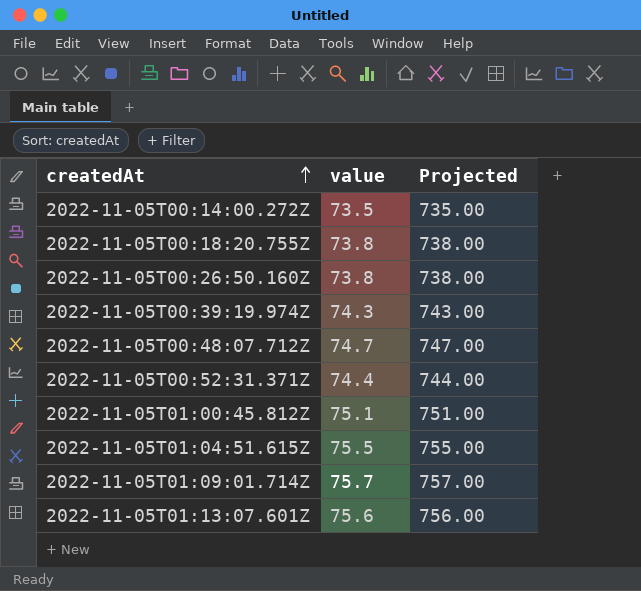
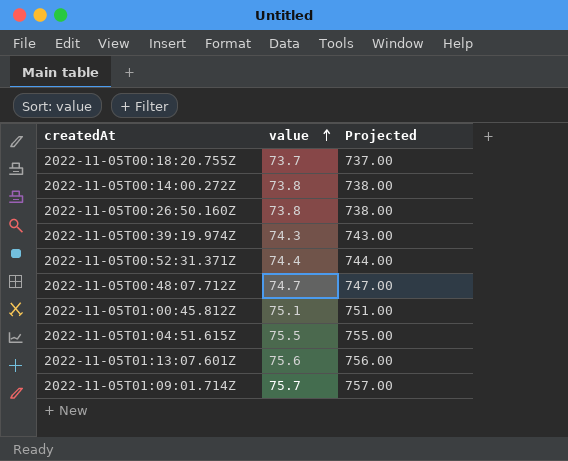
row order: createdAt ascending -> value ascending
2022-11-05T00:18:20.755Z | value: 73.8 -> 73.7
2022-11-05T00:18:20.755Z | Projected: 738.00 -> 737.00
2022-11-05T00:14:00.272Z | value: 73.5 -> 73.8
2022-11-05T00:14:00.272Z | Projected: 735.00 -> 738.00

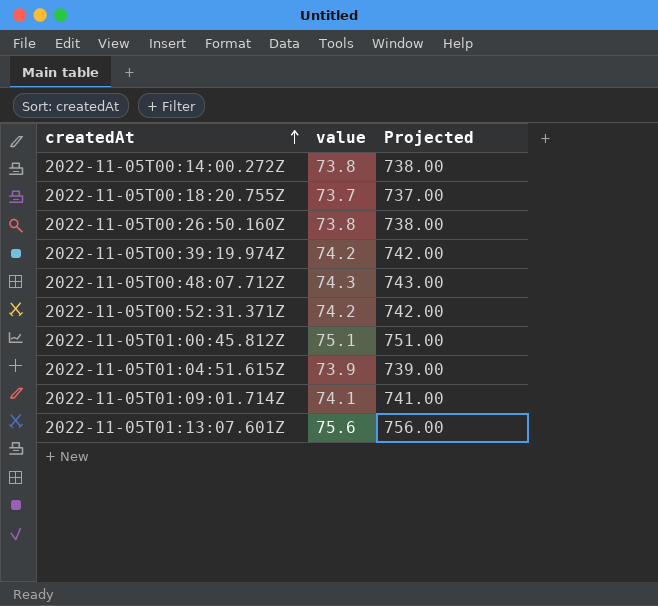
row order: value ascending -> createdAt ascending
2022-11-05T00:39:19.974Z | value: 74.3 -> 74.2
2022-11-05T00:39:19.974Z | Projected: 743.00 -> 742.00
2022-11-05T00:48:07.712Z | value: 74.7 -> 74.3
2022-11-05T00:48:07.712Z | Projected: 747.00 -> 743.00
2022-11-05T00:52:31.371Z | value: 74.4 -> 74.2
2022-11-05T00:52:31.371Z | Projected: 744.00 -> 742.00
2022-11-05T01:04:51.615Z | value: 75.5 -> 73.9
2022-11-05T01:04:51.615Z | Projected: 755.00 -> 739.00
2022-11-05T01:09:01.714Z | value: 75.7 -> 74.1
2022-11-05T01:09:01.714Z | Projected: 757.00 -> 741.00

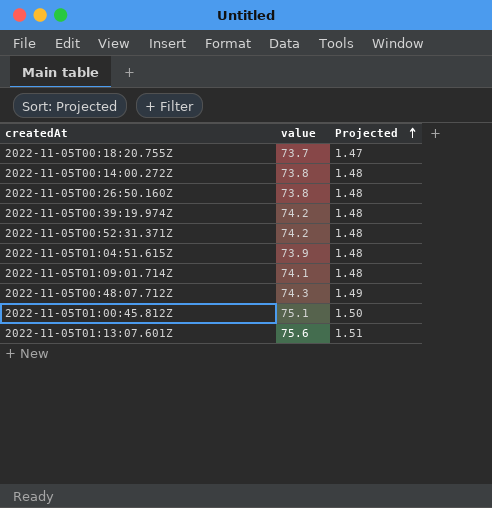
row order: createdAt ascending -> Projected ascending
column Projected | formula: [value] * 10 -> [value] * 0.02

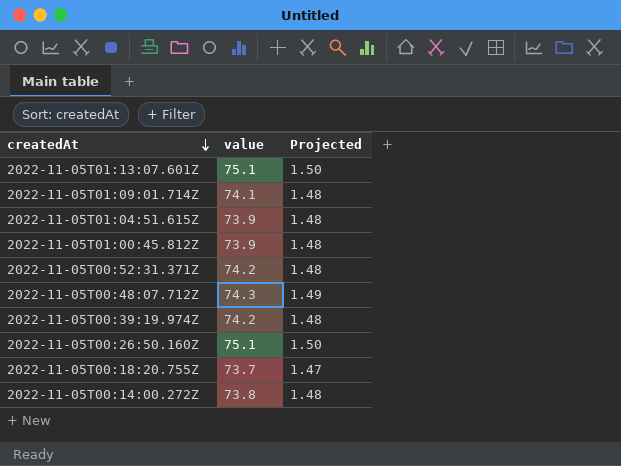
row order: Projected ascending -> createdAt descending
2022-11-05T01:13:07.601Z | value: 75.6 -> 75.1
2022-11-05T01:13:07.601Z | Projected: 1.51 -> 1.50
2022-11-05T01:00:45.812Z | value: 75.1 -> 73.9
2022-11-05T01:00:45.812Z | Projected: 1.50 -> 1.48
2022-11-05T00:26:50.160Z | value: 73.8 -> 75.1
2022-11-05T00:26:50.160Z | Projected: 1.48 -> 1.50

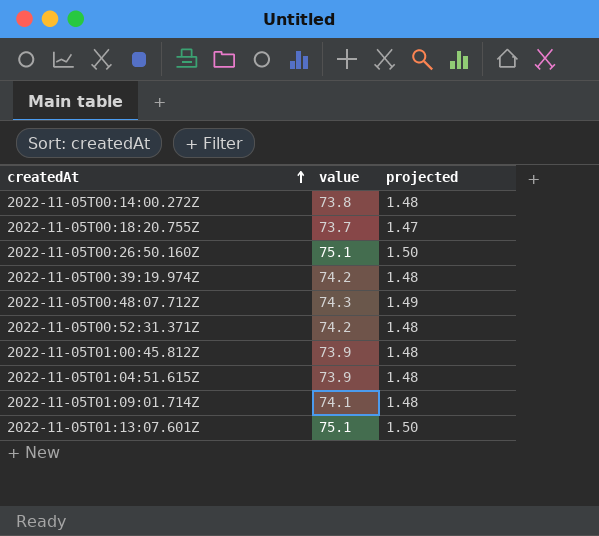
row order: createdAt descending -> createdAt ascending
column name: Projected -> projected

